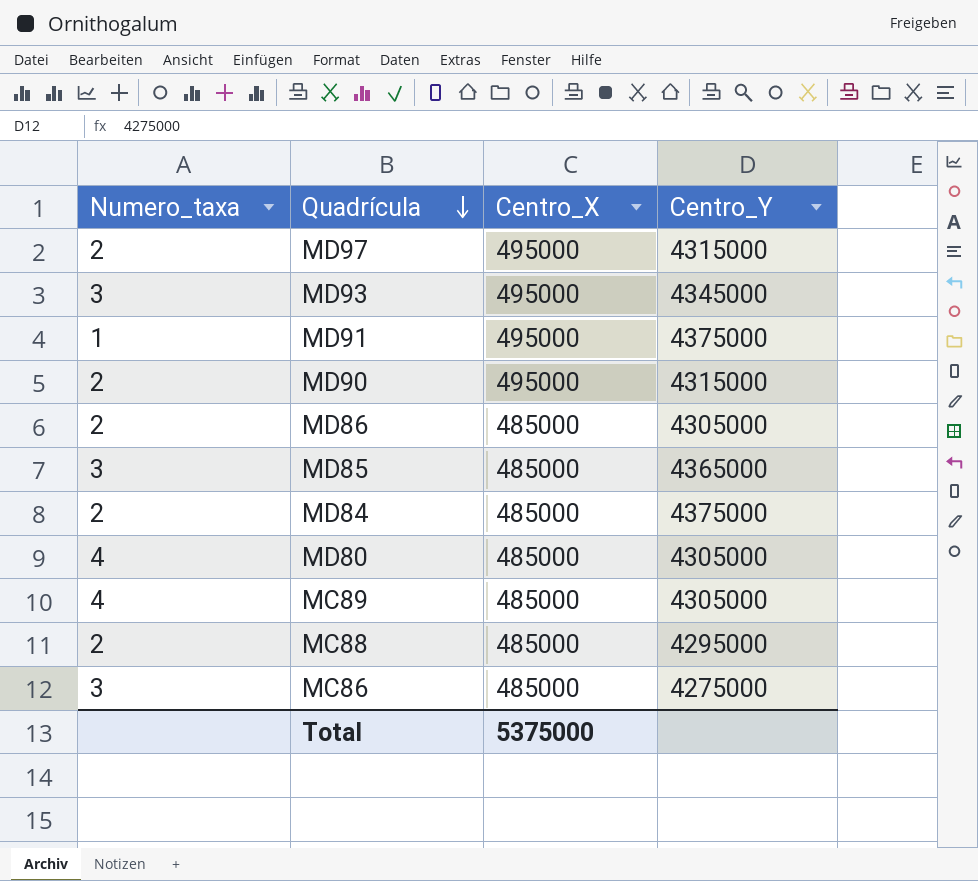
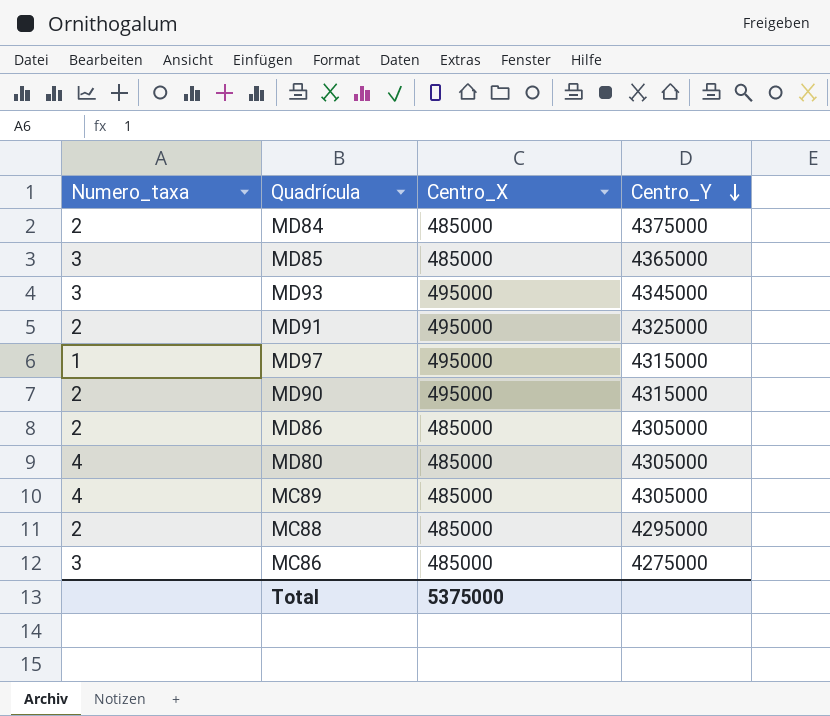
row order: Quadrícula descending -> Centro_Y descending
MD91 | Numero_taxa: 1 -> 2
MD91 | Centro_Y: 4375000 -> 4325000
MD97 | Numero_taxa: 2 -> 1

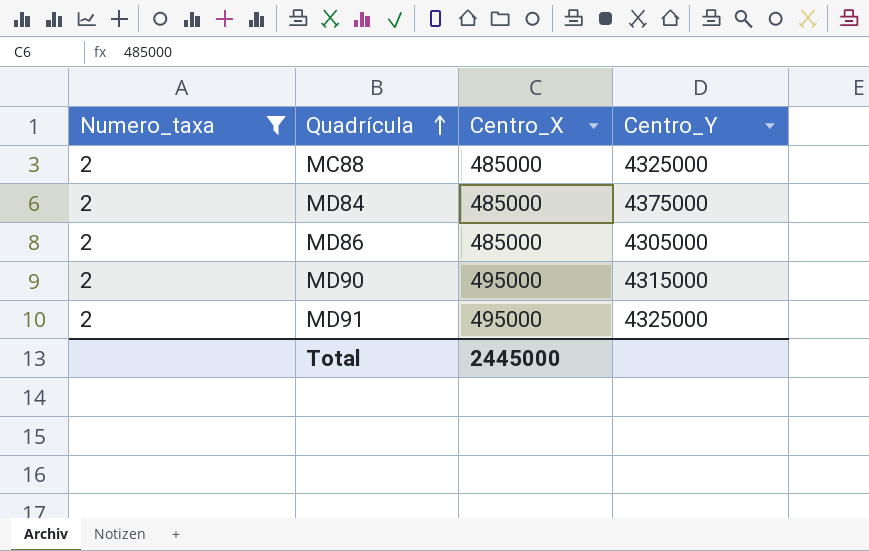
filter: none -> Numero_taxa = 2
row order: Centro_Y descending -> Quadrícula ascending
MC88 | Centro_Y: 4295000 -> 4325000
Total | Centro_X: 5375000 -> 2445000

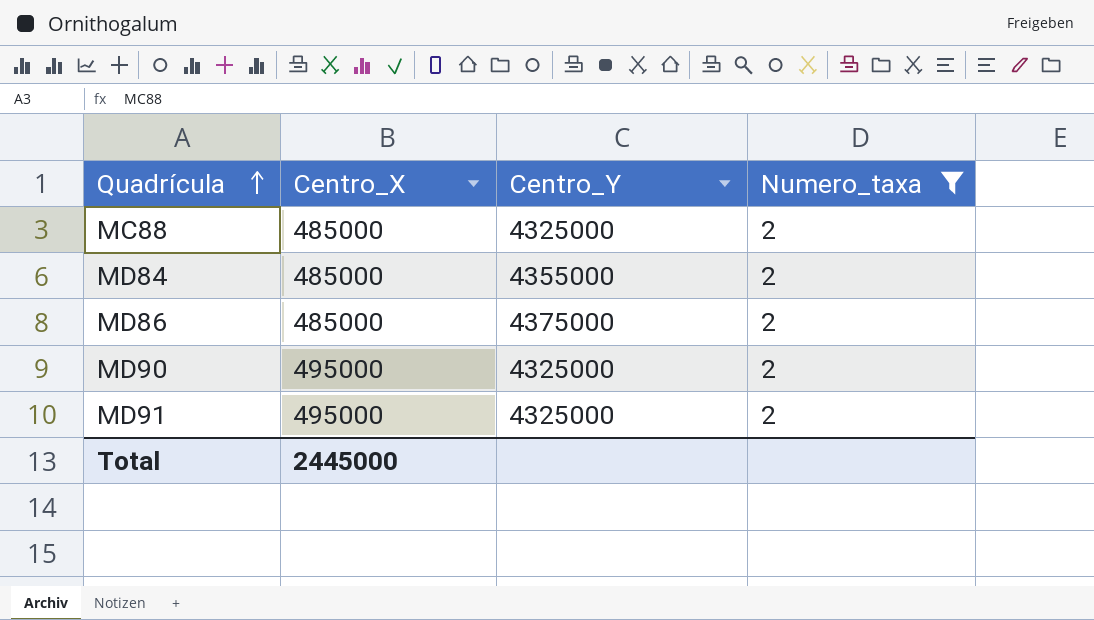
column Numero_taxa | position: 1 -> 4
MD84 | Centro_Y: 4375000 -> 4355000
MD86 | Centro_Y: 4305000 -> 4375000
MD90 | Centro_Y: 4315000 -> 4325000

